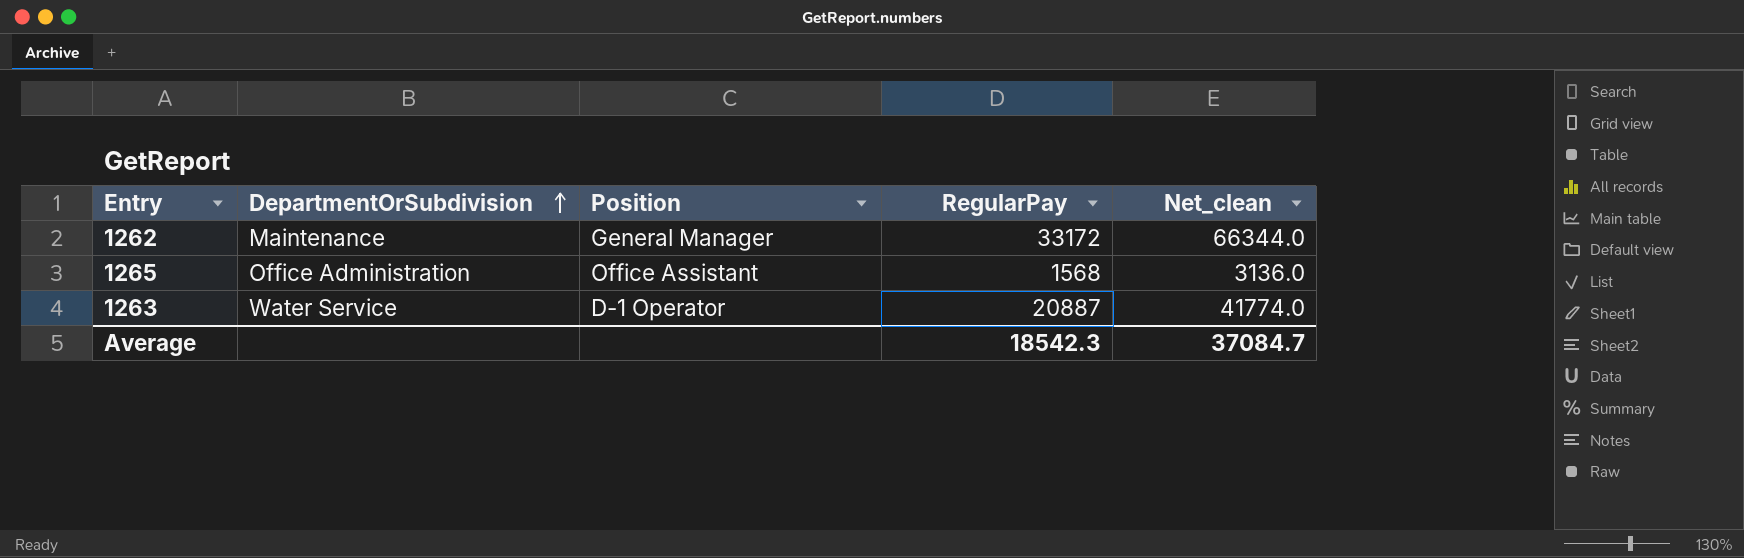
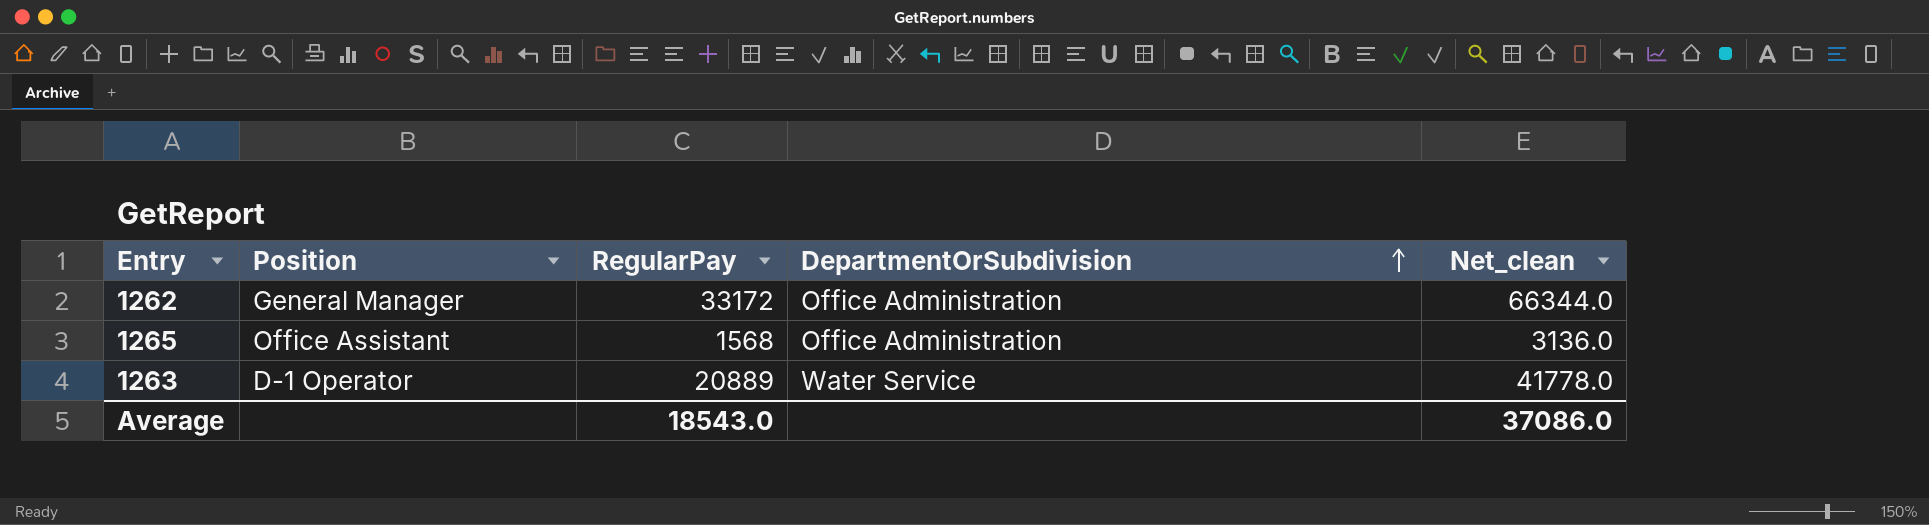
column DepartmentOrSubdivision | position: 2 -> 4
1262 | DepartmentOrSubdivision: Maintenance -> Office Administration
1263 | RegularPay: 20887 -> 20889
1263 | Net_clean: 41774.0 -> 41778.0
Average | RegularPay: 18542.3 -> 18543.0
Average | Net_clean: 37084.7 -> 37086.0

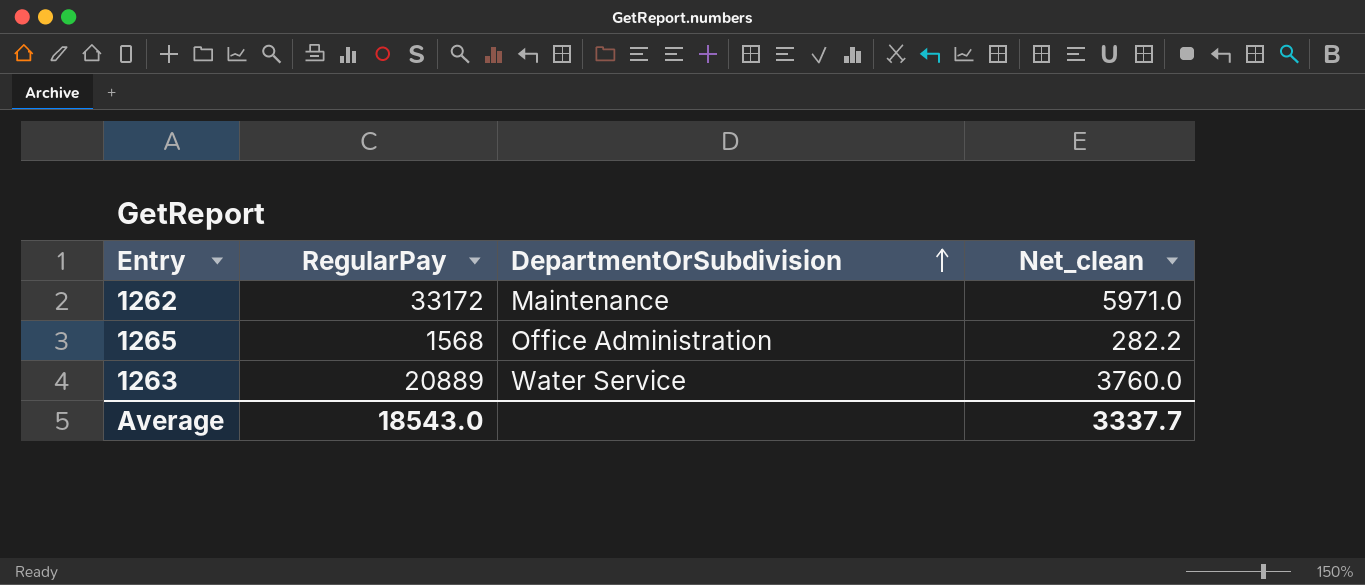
column Position | position: 2 -> none
column Net_clean | formula: [RegularPay] * 2 -> [RegularPay] * 0.18
1262 | DepartmentOrSubdivision: Office Administration -> Maintenance
Average | Net_clean: 37086.0 -> 3337.7

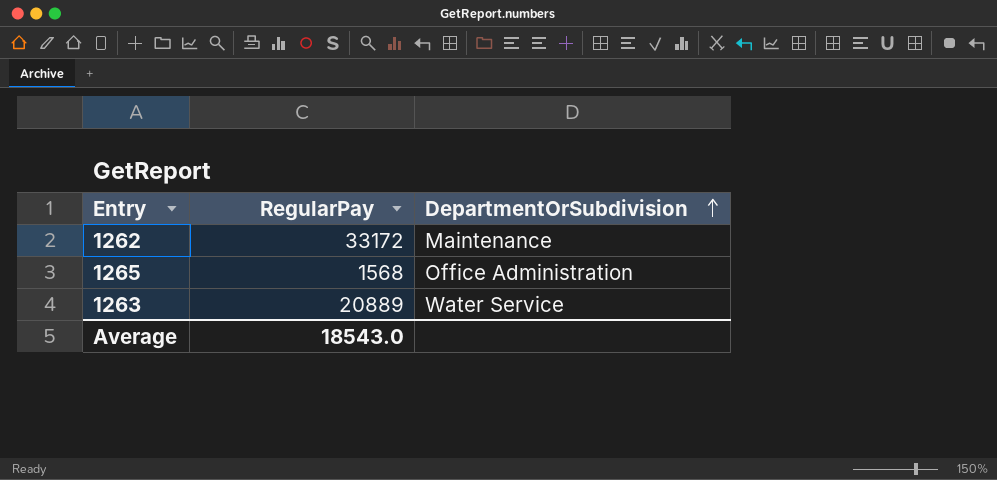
column Net_clean | formula: [RegularPay] * 0.18 -> none

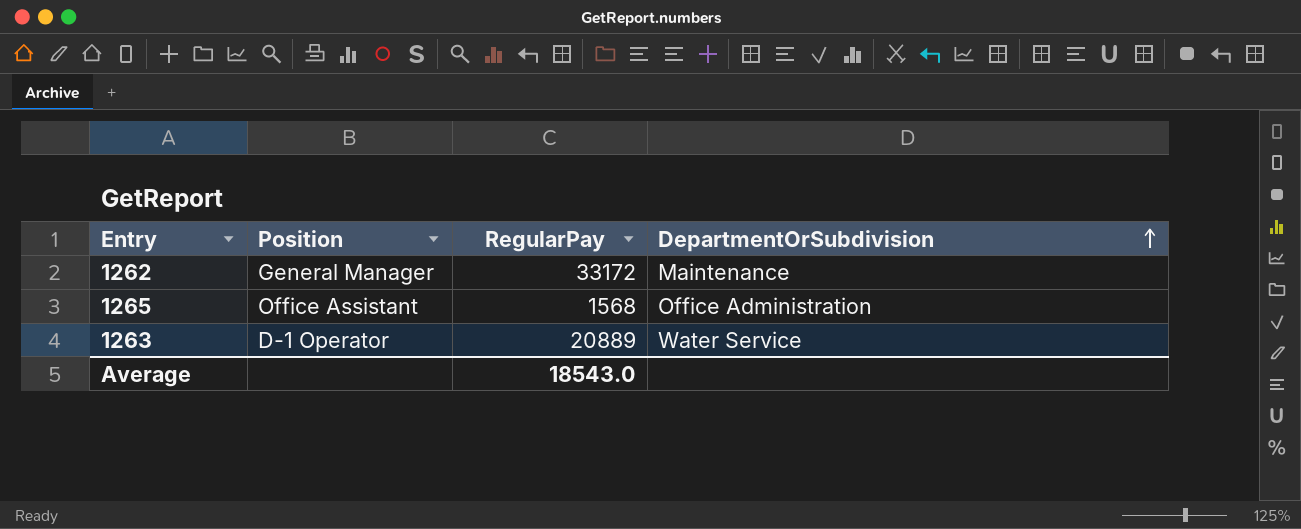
column Position | position: none -> 2

